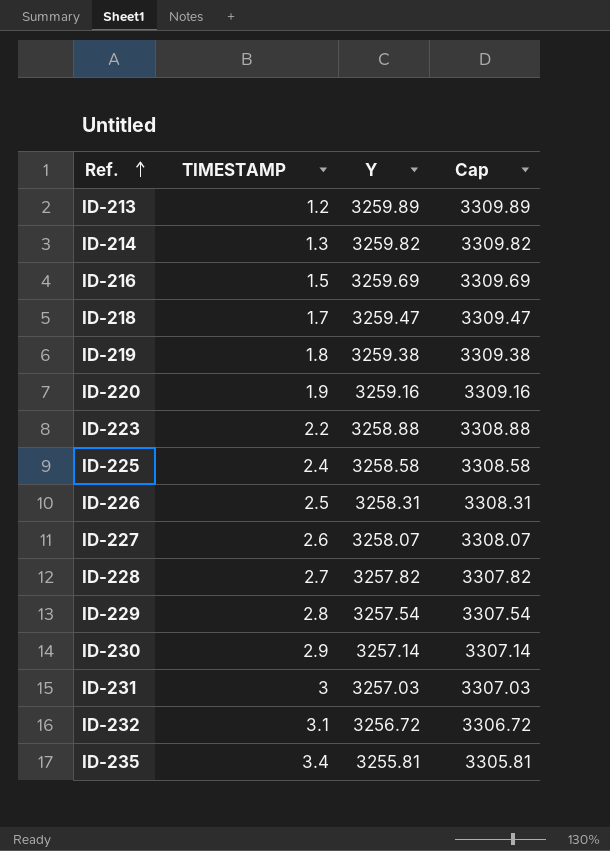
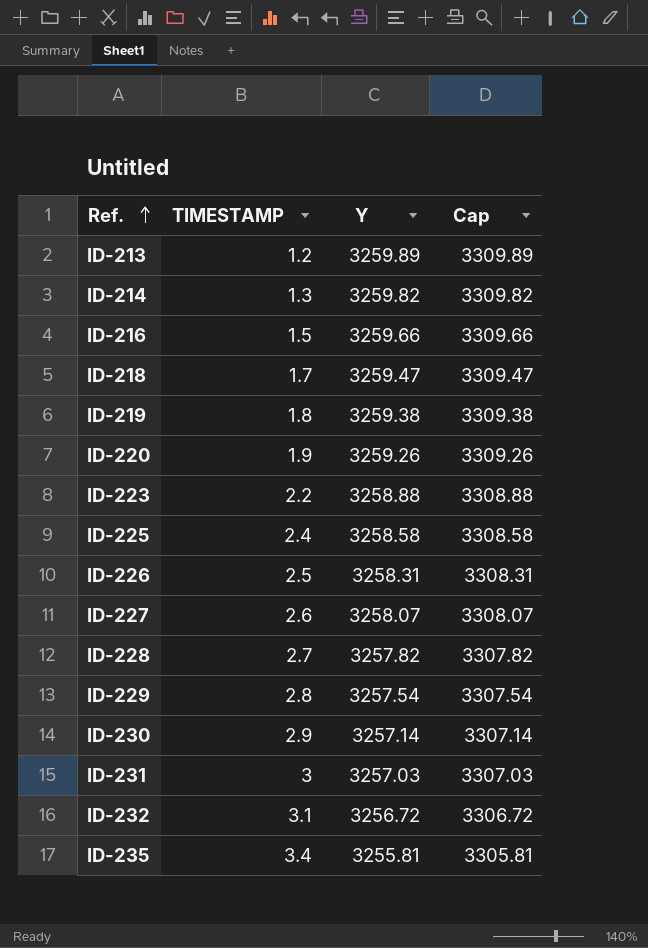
ID-216 | Y: 3259.69 -> 3259.66
ID-216 | Cap: 3309.69 -> 3309.66
ID-220 | Y: 3259.16 -> 3259.26
ID-220 | Cap: 3309.16 -> 3309.26

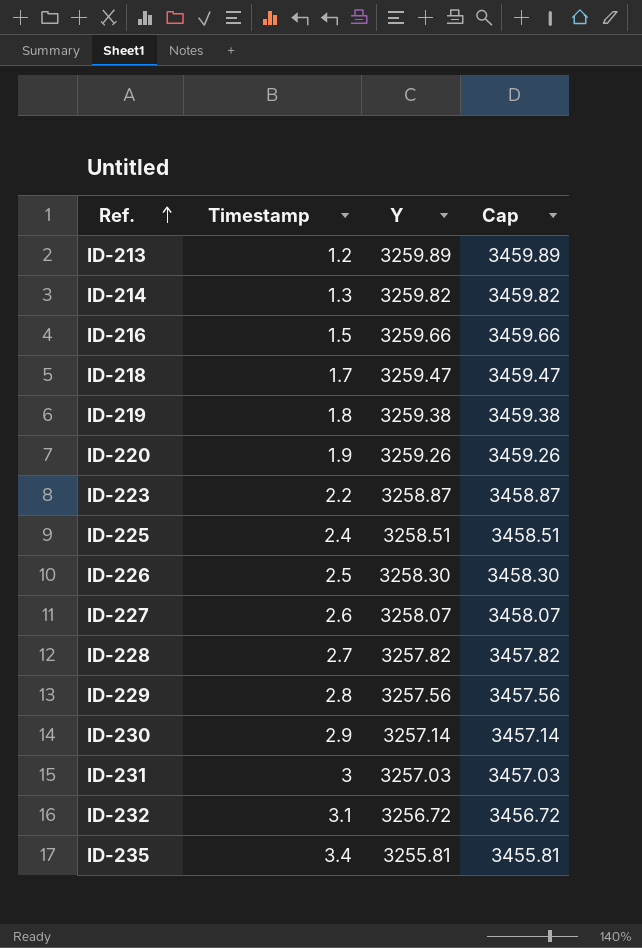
column name: TIMESTAMP -> Timestamp
column Cap | formula: [Y] + 50 -> [Y] + 200
ID-223 | Y: 3258.88 -> 3258.87
ID-225 | Y: 3258.58 -> 3258.51
ID-226 | Y: 3258.31 -> 3258.30
ID-229 | Y: 3257.54 -> 3257.56

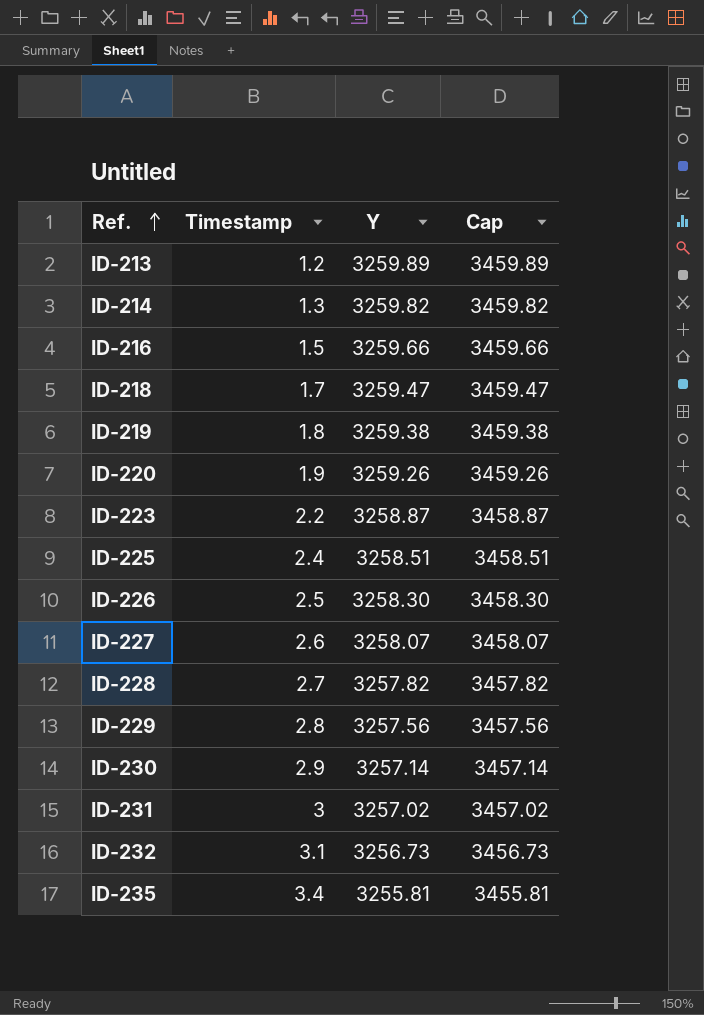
ID-231 | Y: 3257.03 -> 3257.02
ID-231 | Cap: 3457.03 -> 3457.02
ID-232 | Y: 3256.72 -> 3256.73
ID-232 | Cap: 3456.72 -> 3456.73

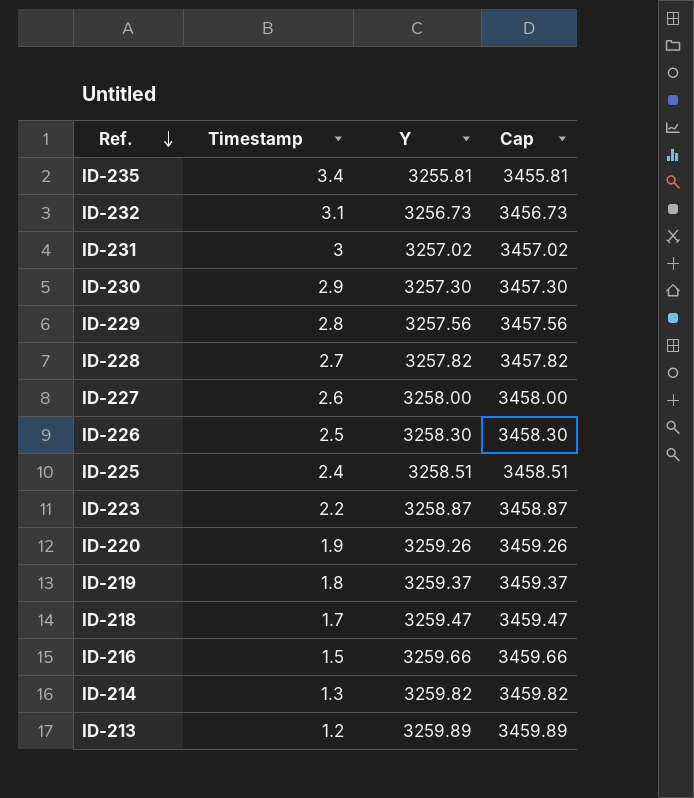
row order: Ref. ascending -> Ref. descending
ID-230 | Y: 3257.14 -> 3257.30
ID-230 | Cap: 3457.14 -> 3457.30
ID-227 | Y: 3258.07 -> 3258.00
ID-227 | Cap: 3458.07 -> 3458.00
ID-219 | Y: 3259.38 -> 3259.37
ID-219 | Cap: 3459.38 -> 3459.37

